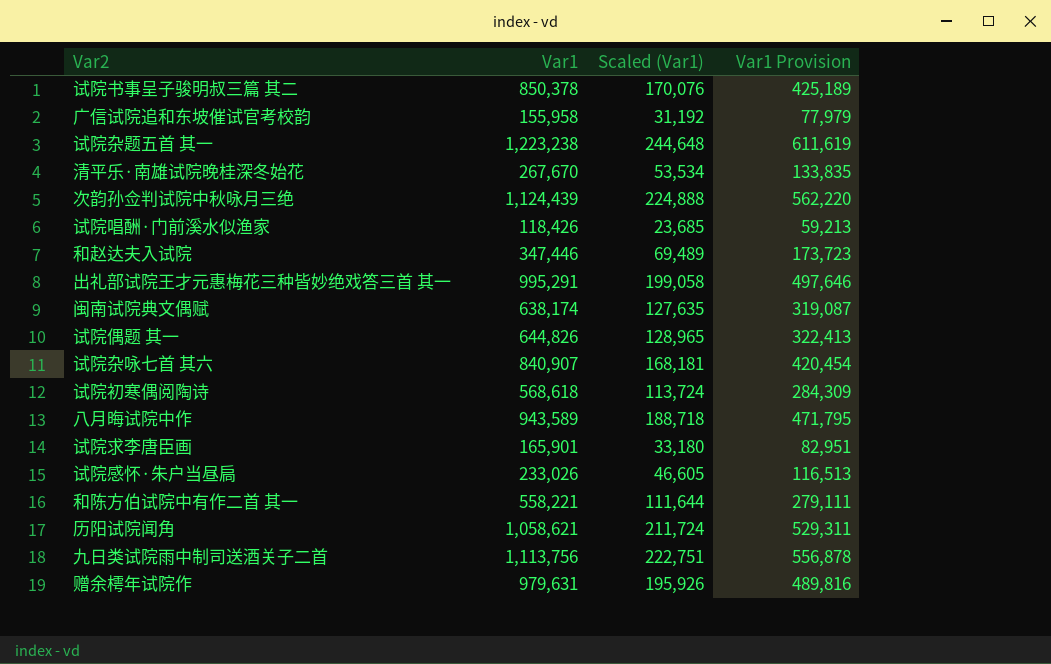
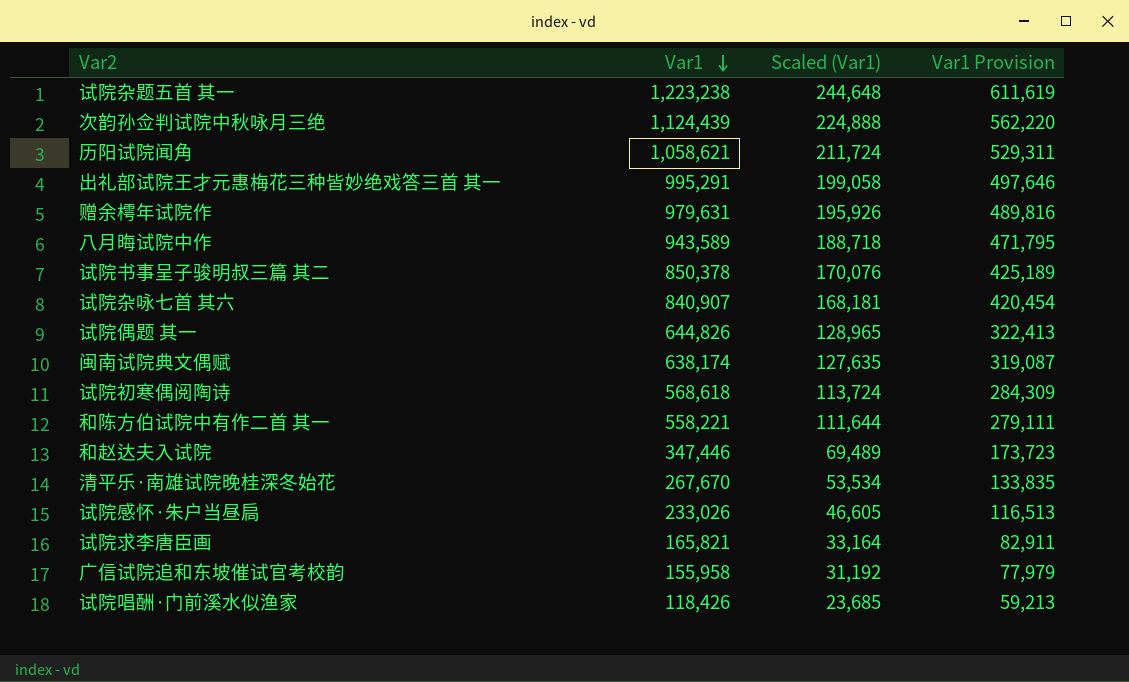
row order: none -> Var1 descending
row 九日类试院雨中制司送酒关子二首: 1,113,756 | 222,751 | 556,878 -> none
试院求李唐臣画 | Var1: 165,901 -> 165,821
试院求李唐臣画 | Scaled (Var1): 33,180 -> 33,164
试院求李唐臣画 | Var1 Provision: 82,951 -> 82,911

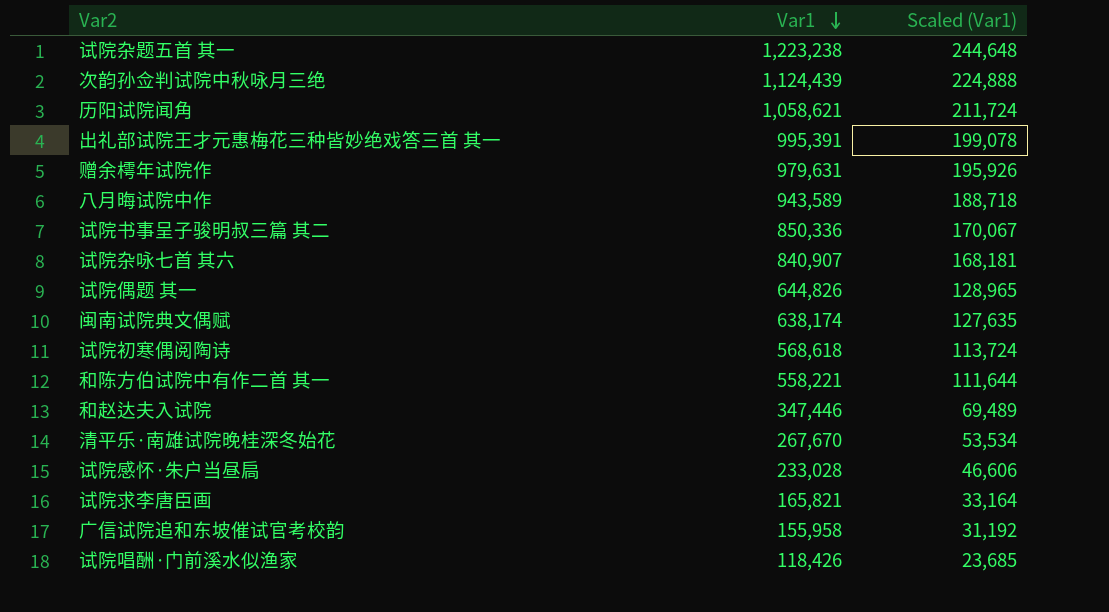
column Var1 Provision | formula: [Var1] * 0.5 -> none
出礼部试院王才元惠梅花三种皆妙绝戏答三首 其一 | Var1: 995,291 -> 995,391
出礼部试院王才元惠梅花三种皆妙绝戏答三首 其一 | Scaled (Var1): 199,058 -> 199,078
试院书事呈子骏明叔三篇 其二 | Var1: 850,378 -> 850,336
试院书事呈子骏明叔三篇 其二 | Scaled (Var1): 170,076 -> 170,067
试院感怀·朱户当昼扃 | Var1: 233,026 -> 233,028
试院感怀·朱户当昼扃 | Scaled (Var1): 46,605 -> 46,606

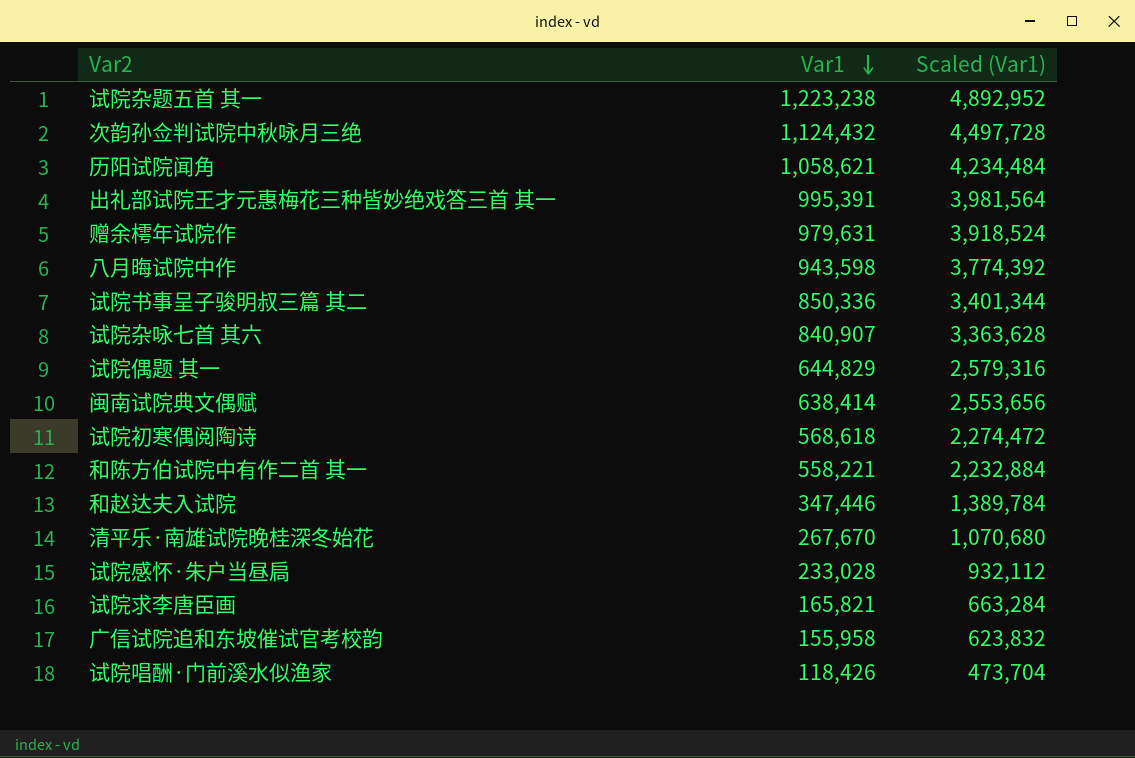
column Scaled (Var1) | formula: [Var1] * 0.2 -> [Var1] * 4
次韵孙佥判试院中秋咏月三绝 | Var1: 1,124,439 -> 1,124,432
八月晦试院中作 | Var1: 943,589 -> 943,598
试院偶题 其一 | Var1: 644,826 -> 644,829
闽南试院典文偶赋 | Var1: 638,174 -> 638,414

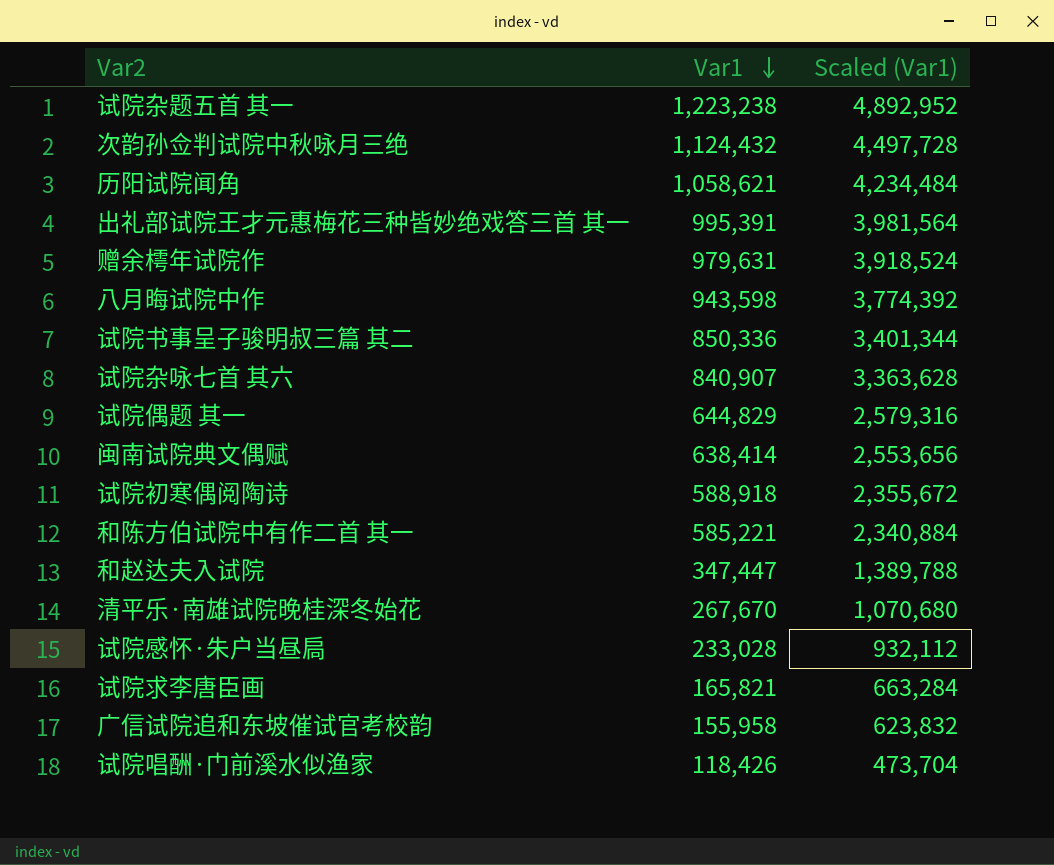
试院初寒偶阅陶诗 | Var1: 568,618 -> 588,918
试院初寒偶阅陶诗 | Scaled (Var1): 2,274,472 -> 2,355,672
和陈方伯试院中有作二首 其一 | Var1: 558,221 -> 585,221
和陈方伯试院中有作二首 其一 | Scaled (Var1): 2,232,884 -> 2,340,884
和赵达夫入试院 | Var1: 347,446 -> 347,447
和赵达夫入试院 | Scaled (Var1): 1,389,784 -> 1,389,788

